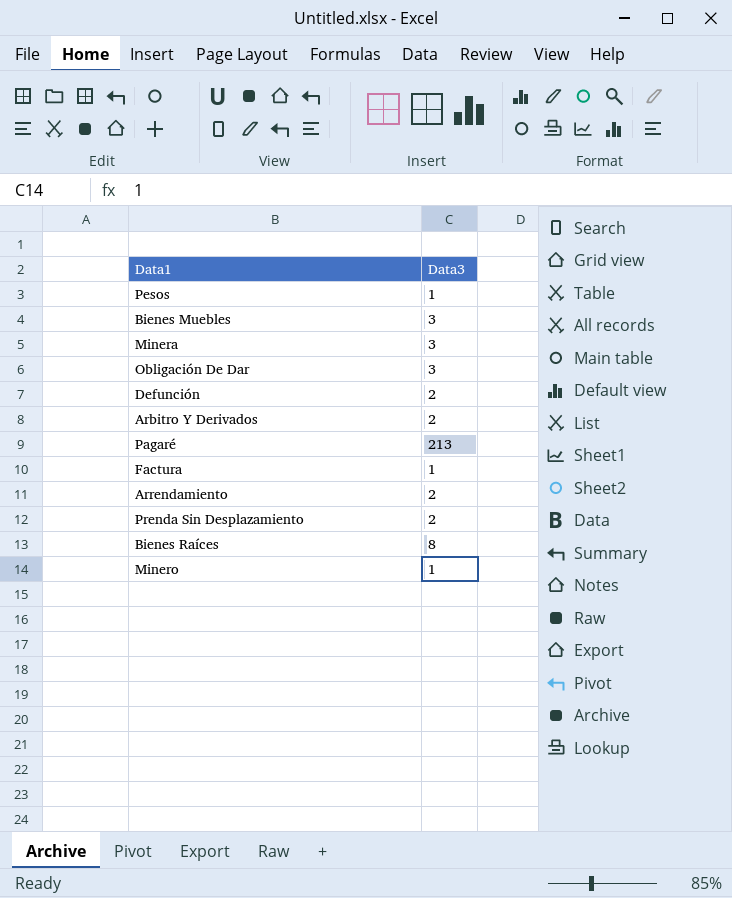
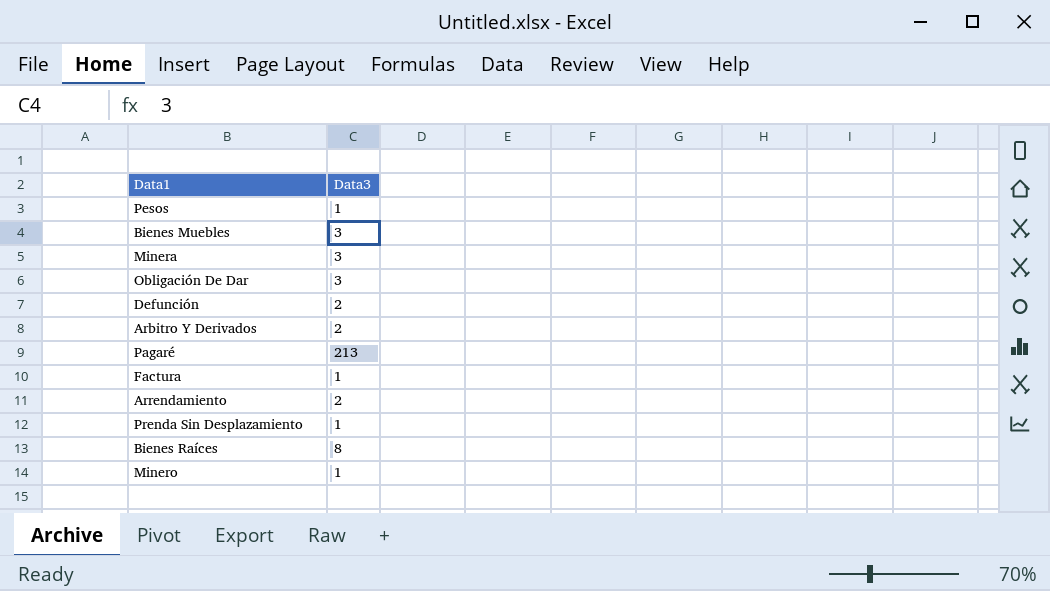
Prenda Sin Desplazamiento | Data3: 2 -> 1

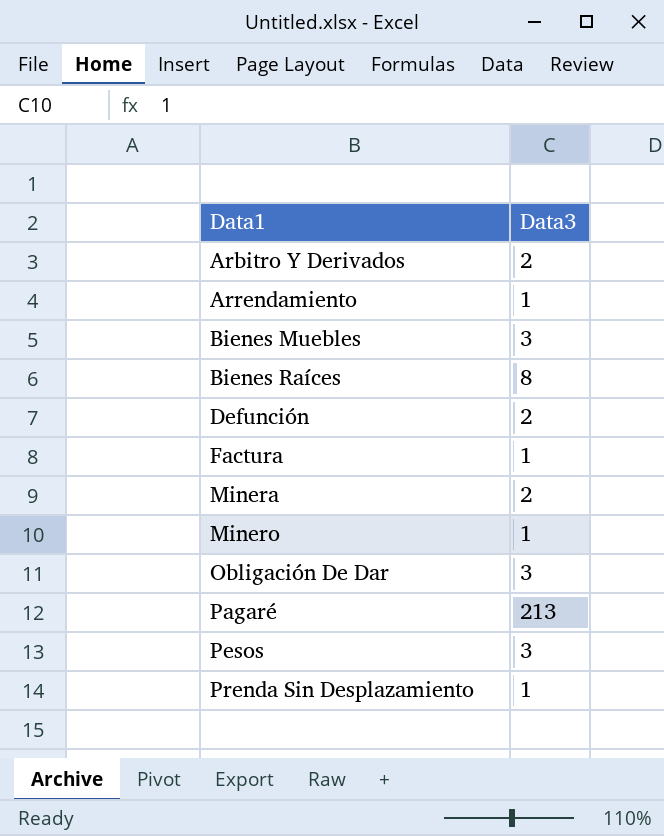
row order: none -> Data1 ascending
Arrendamiento | Data3: 2 -> 1
Minera | Data3: 3 -> 2
Pesos | Data3: 1 -> 3

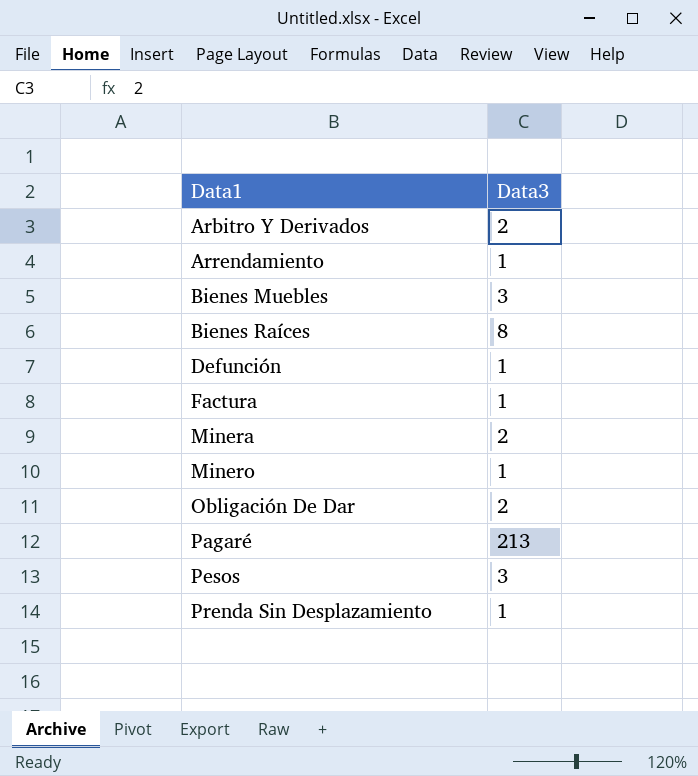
Defunción | Data3: 2 -> 1
Obligación De Dar | Data3: 3 -> 2

